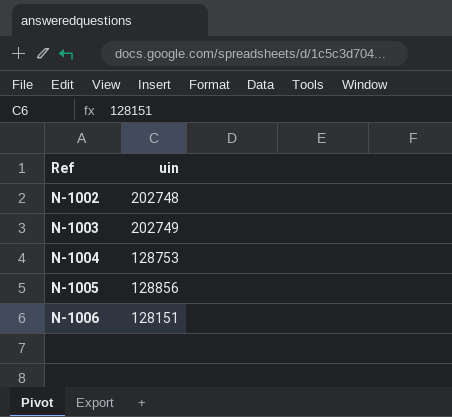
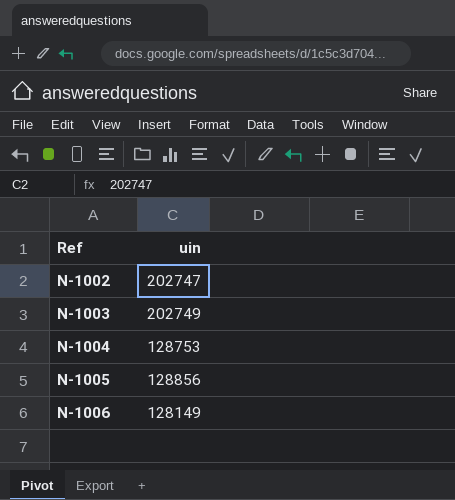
N-1002 | uin: 202748 -> 202747
N-1006 | uin: 128151 -> 128149

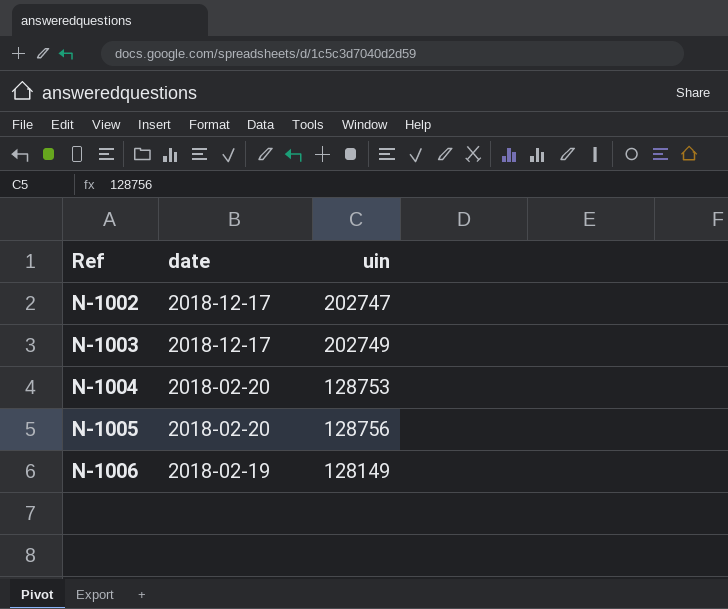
column date | position: none -> 2
N-1005 | uin: 128856 -> 128756

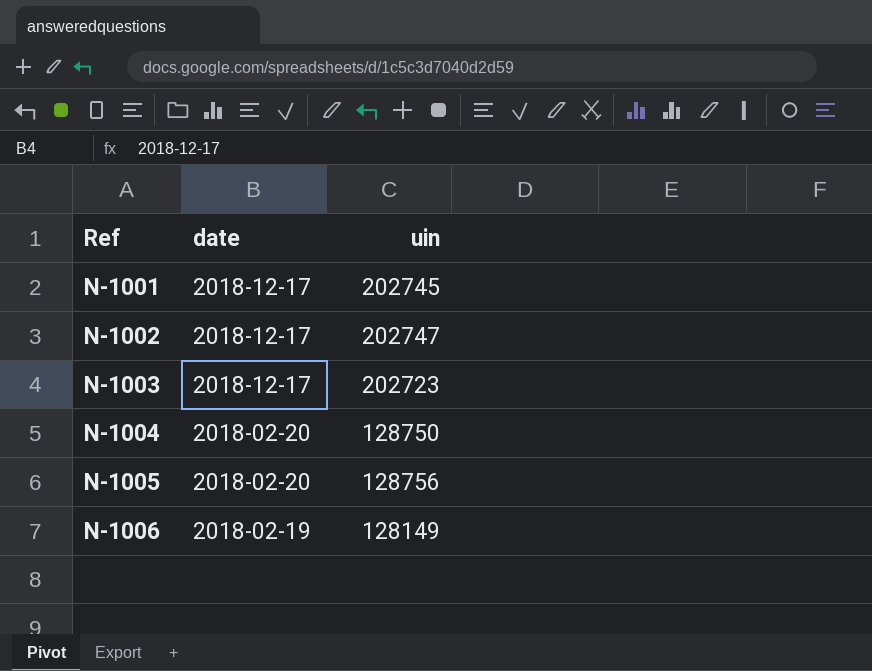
row N-1001: none -> 2018-12-17 | 202745
N-1003 | uin: 202749 -> 202723
N-1004 | uin: 128753 -> 128750

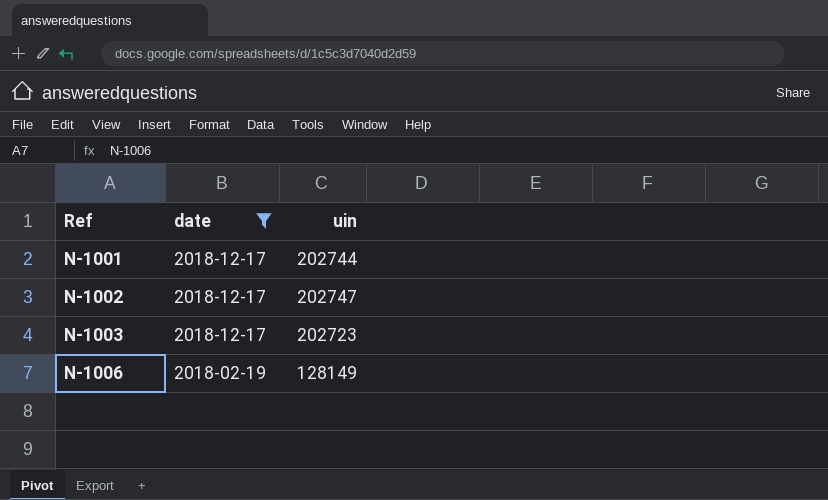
filter: none -> date != 2018-02-20
N-1001 | uin: 202745 -> 202744

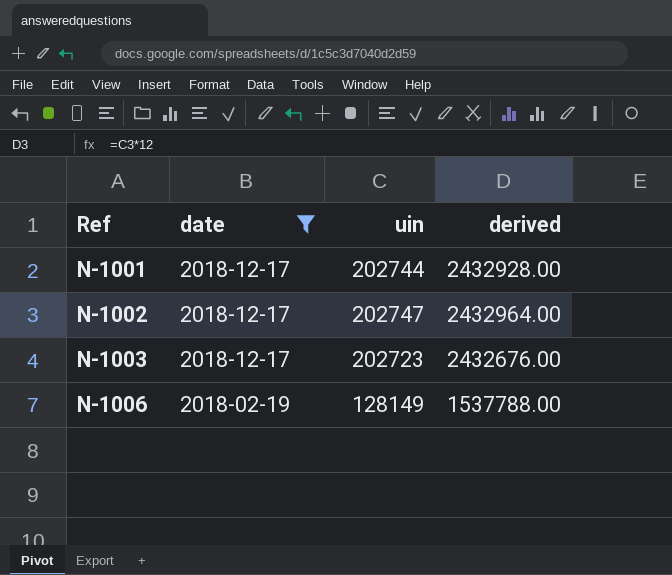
column derived | formula: none -> [uin] * 12

